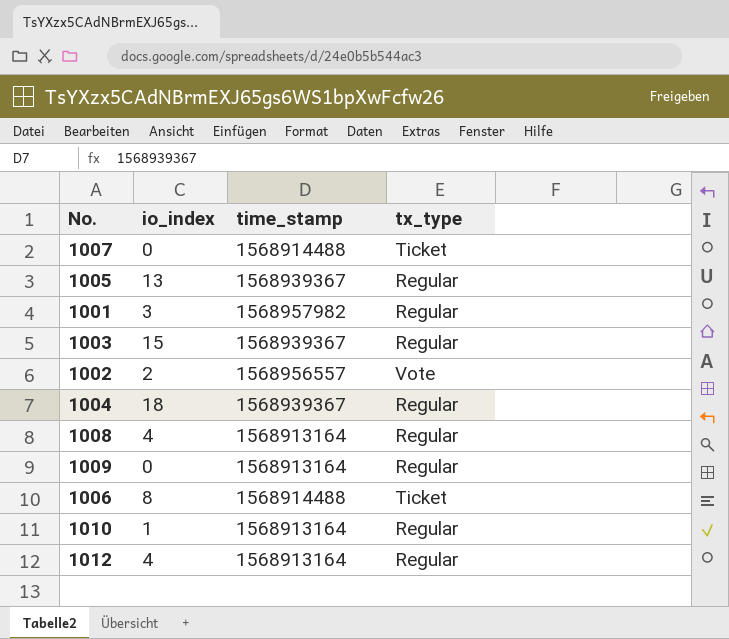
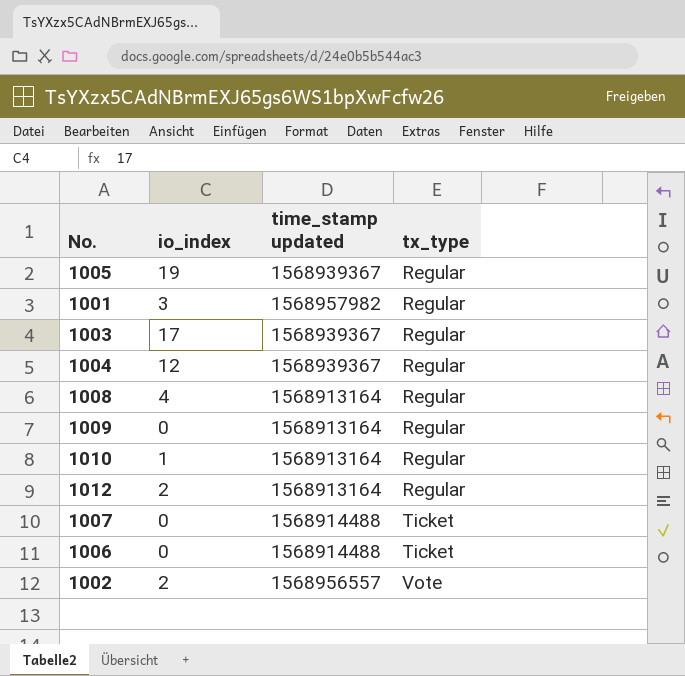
row order: none -> tx_type ascending
column name: time_stamp -> time_stamp updated
1005 | io_index: 13 -> 19
1003 | io_index: 15 -> 17
1004 | io_index: 18 -> 12
1012 | io_index: 4 -> 2
1006 | io_index: 8 -> 0

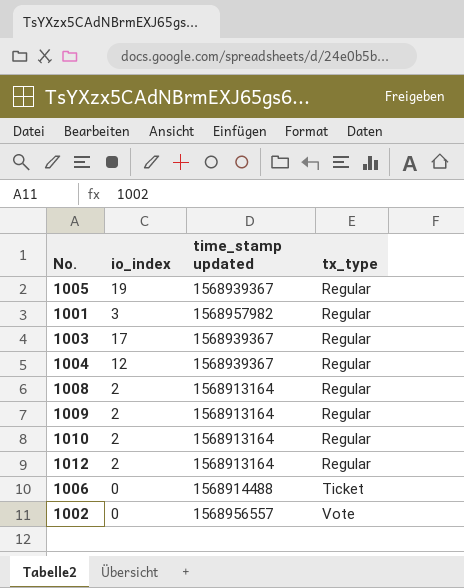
row 1007: 0 | 1568914488 | Ticket -> none
1008 | io_index: 4 -> 2
1009 | io_index: 0 -> 2
1010 | io_index: 1 -> 2
1002 | io_index: 2 -> 0

